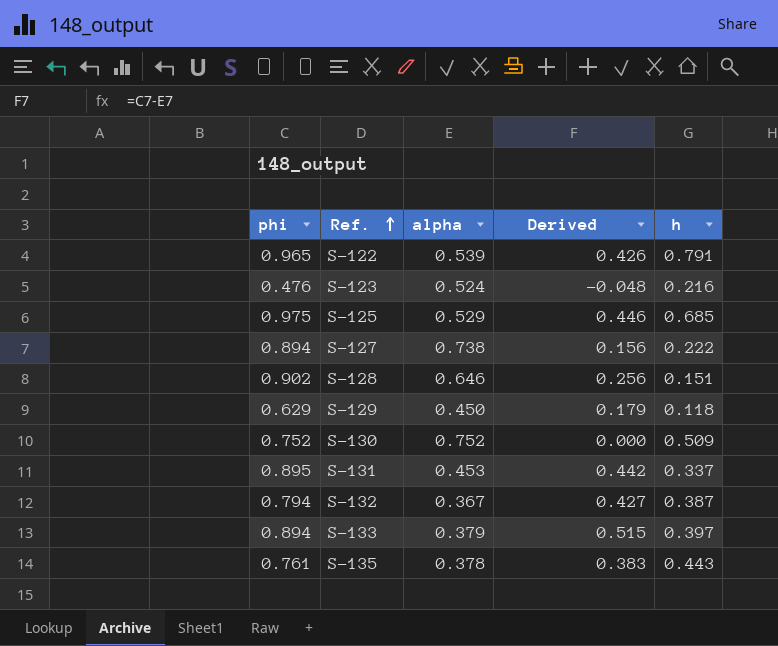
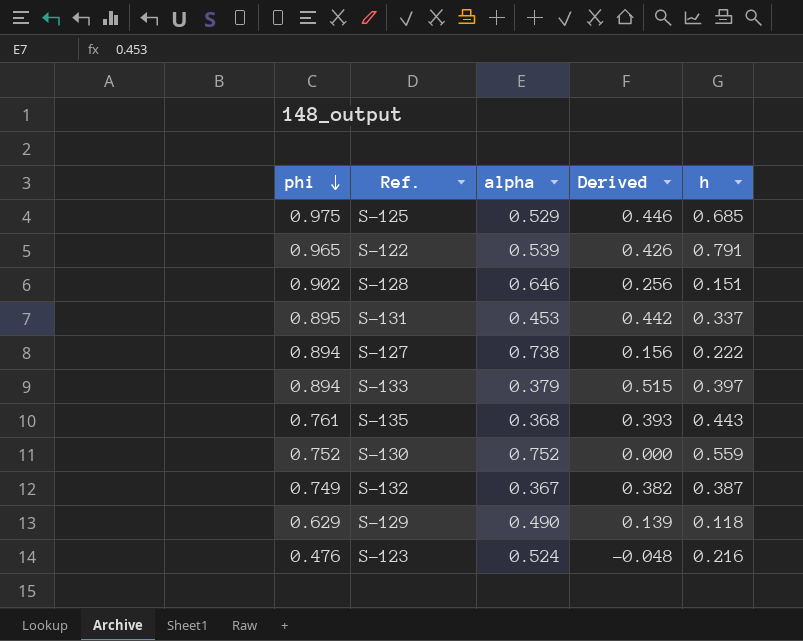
row order: Ref. ascending -> phi descending
S-135 | alpha: 0.378 -> 0.368
S-135 | Derived: 0.383 -> 0.393
S-130 | h: 0.509 -> 0.559
S-132 | phi: 0.794 -> 0.749
S-132 | Derived: 0.427 -> 0.382
S-129 | alpha: 0.450 -> 0.490
S-129 | Derived: 0.179 -> 0.139

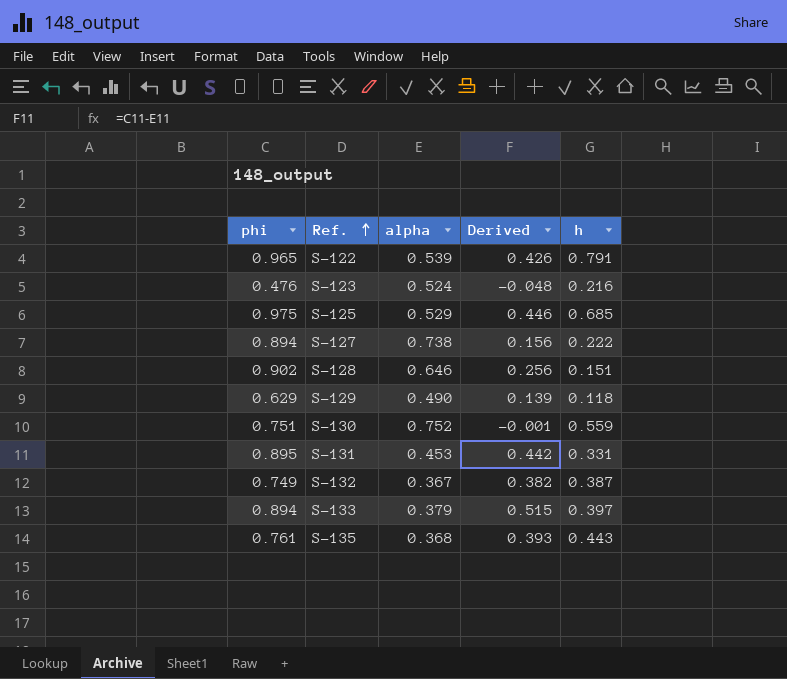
row order: phi descending -> Ref. ascending
S-130 | phi: 0.752 -> 0.751
S-130 | Derived: 0.000 -> -0.001
S-131 | h: 0.337 -> 0.331

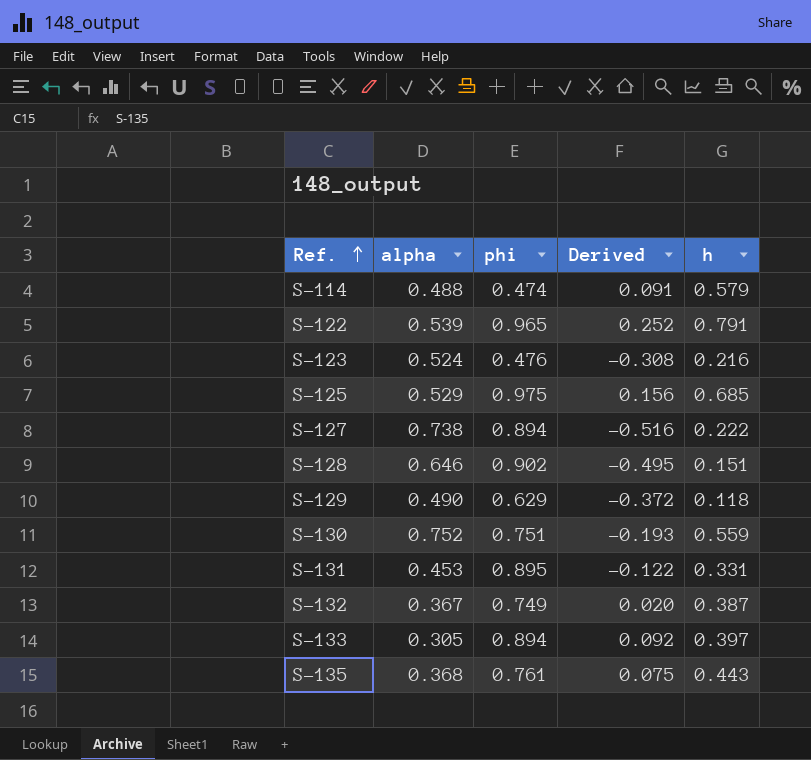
column phi | position: 1 -> 3
column Derived | formula: [phi] - [alpha] -> [h] - [alpha]
row S-114: none -> 0.488 | 0.474 | 0.091 | 0.579
S-133 | alpha: 0.379 -> 0.305

